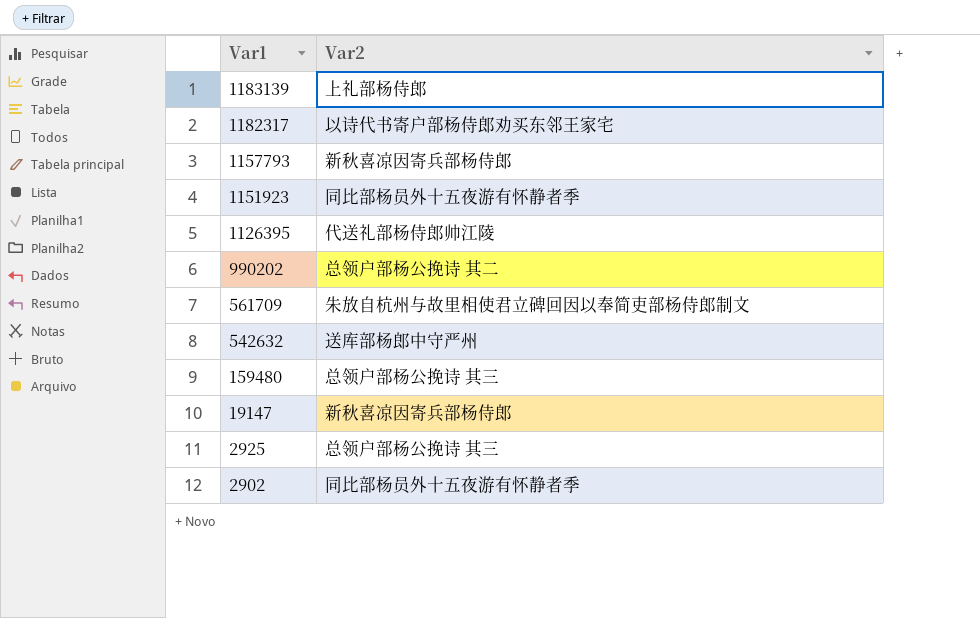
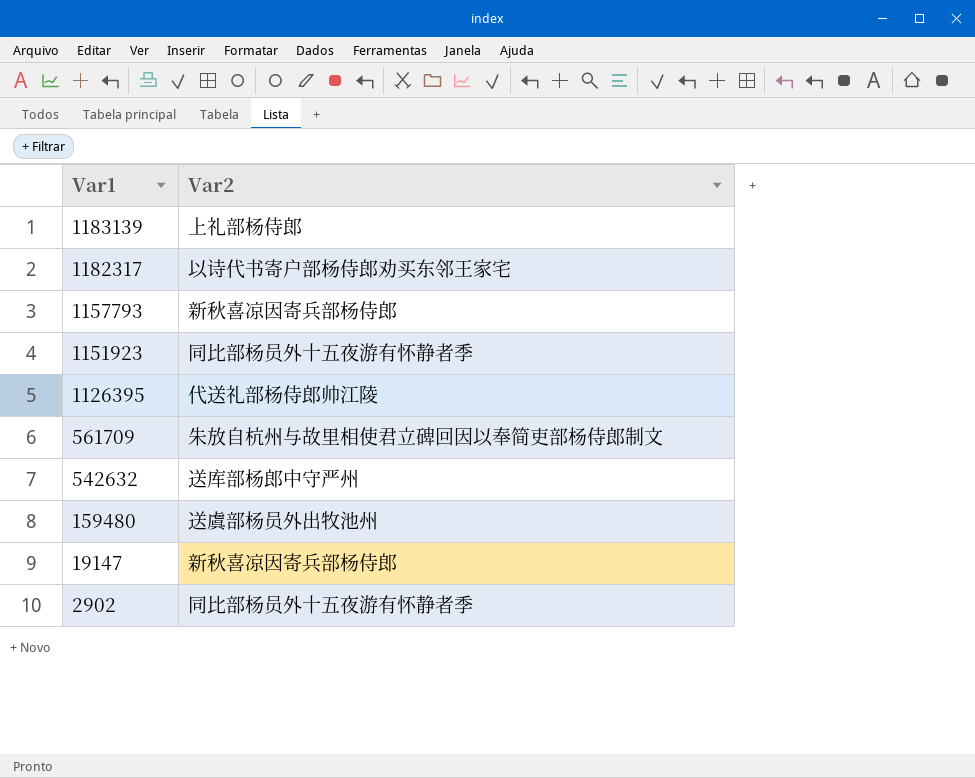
row 990202: 总领户部杨公挽诗 其二 -> none
row 2925: 总领户部杨公挽诗 其三 -> none
159480 | Var2: 总领户部杨公挽诗 其三 -> 送虞部杨员外出牧池州

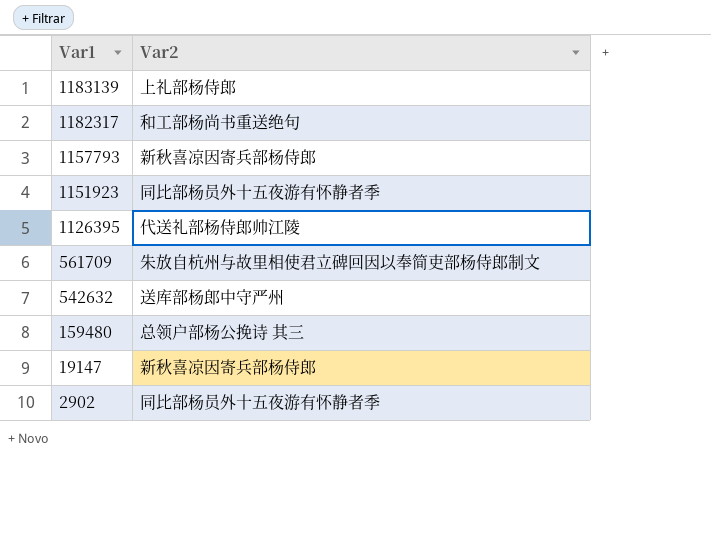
1182317 | Var2: 以诗代书寄户部杨侍郎劝买东邻王家宅 -> 和工部杨尚书重送绝句
159480 | Var2: 送虞部杨员外出牧池州 -> 总领户部杨公挽诗 其三

